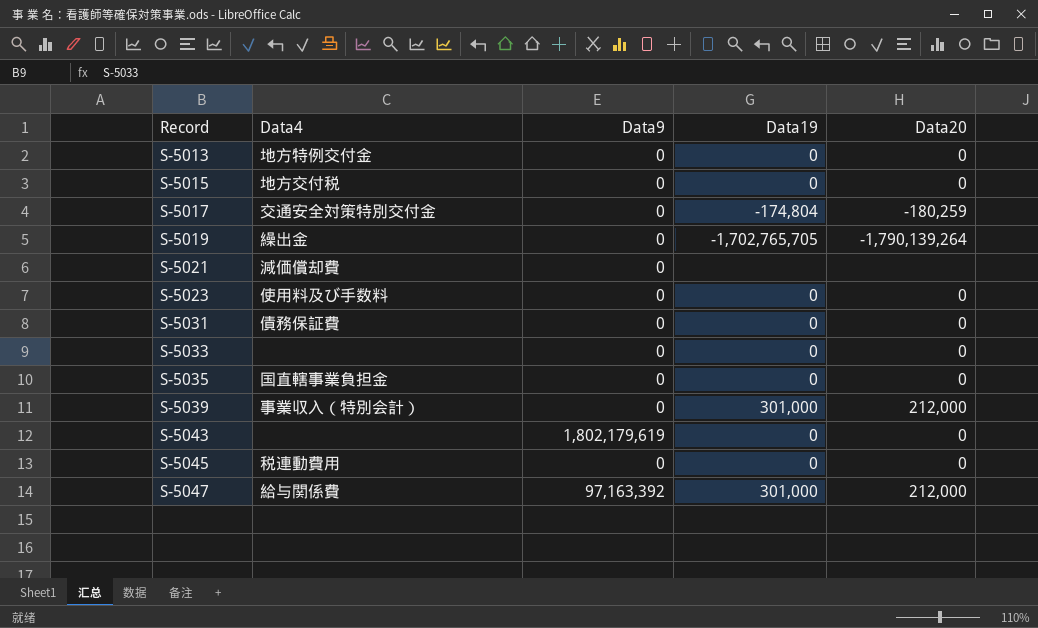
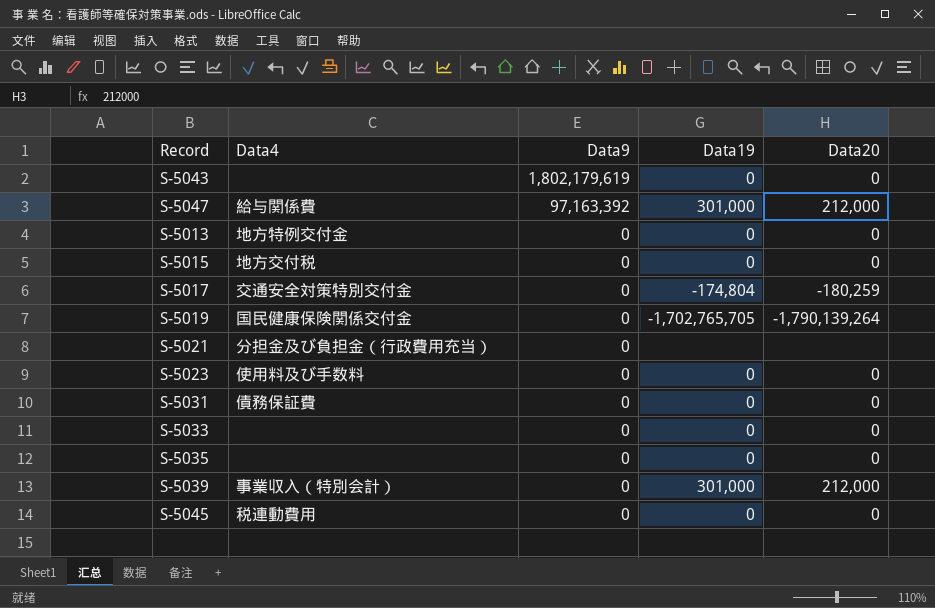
row order: Record ascending -> Data9 descending
S-5019 | Data4: 繰出金 -> 国民健康保険関係交付金
S-5021 | Data4: 減価償却費 -> 分担金及び負担金（行政費用充当）
S-5035 | Data4: 国直轄事業負担金 -> none

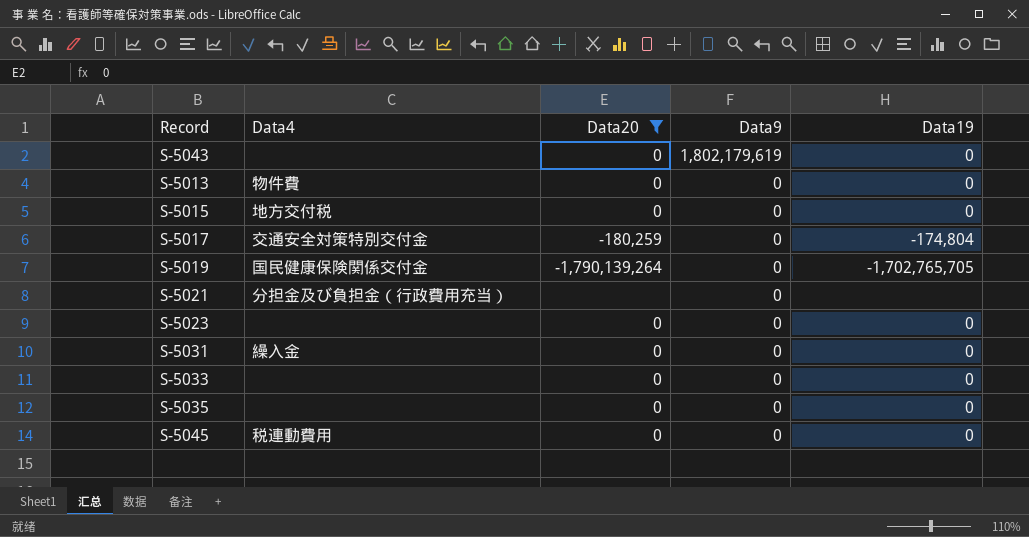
filter: none -> Data20 != 212,000
column Data20 | position: 5 -> 3
S-5013 | Data4: 地方特例交付金 -> 物件費
S-5023 | Data4: 使用料及び手数料 -> none
S-5031 | Data4: 債務保証費 -> 繰入金

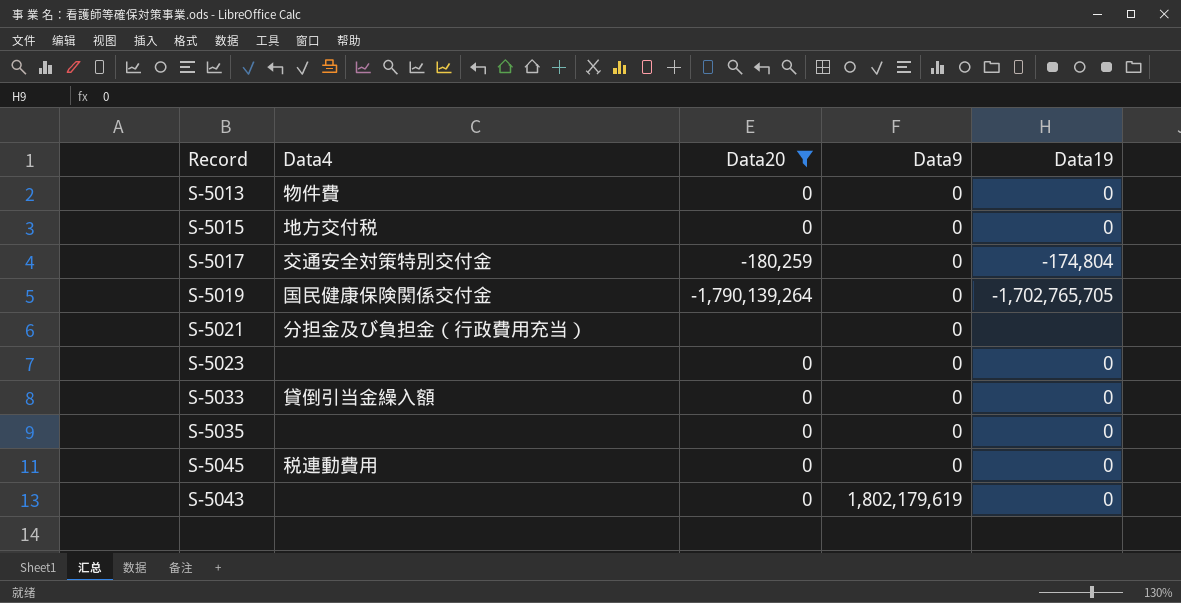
row order: Data9 descending -> Data9 ascending
row S-5031: 繰入金 | 0 | 0 | 0 -> none
S-5033 | Data4: none -> 貸倒引当金繰入額

